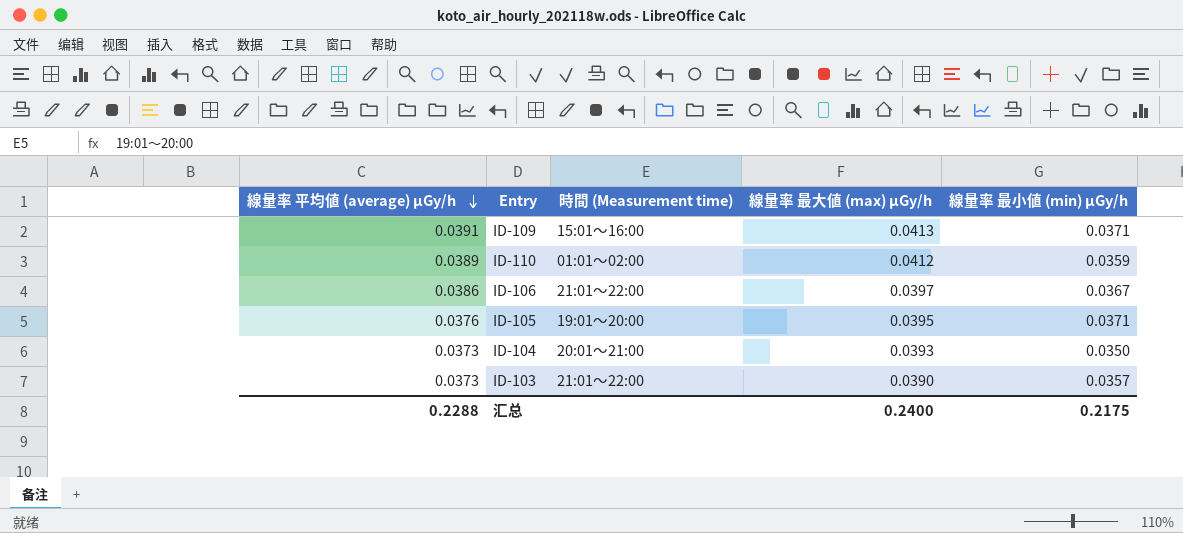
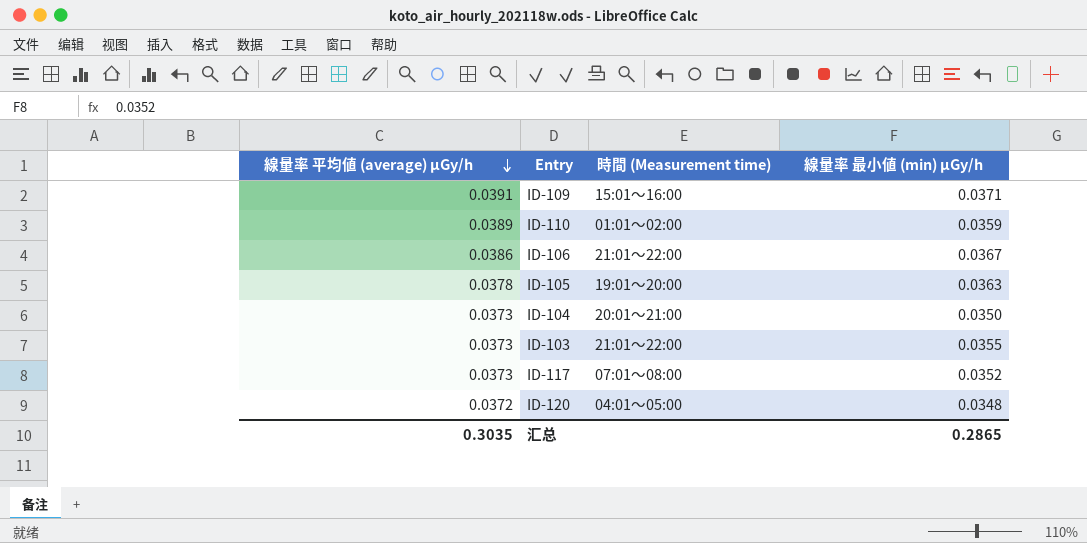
column 線量率 最大値 (max) μGy/h | position: 4 -> none
ID-105 | 線量率 平均値 (average) μGy/h: 0.0376 -> 0.0378
ID-105 | 線量率 最小値 (min) μGy/h: 0.0371 -> 0.0363
ID-103 | 線量率 最小値 (min) μGy/h: 0.0357 -> 0.0355
row ID-117: none -> 0.0373 | 07:01～08:00 | 0.0352
row ID-120: none -> 0.0372 | 04:01～05:00 | 0.0348
汇总 | 線量率 平均値 (average) μGy/h: 0.2288 -> 0.3035
汇总 | 線量率 最小値 (min) μGy/h: 0.2175 -> 0.2865

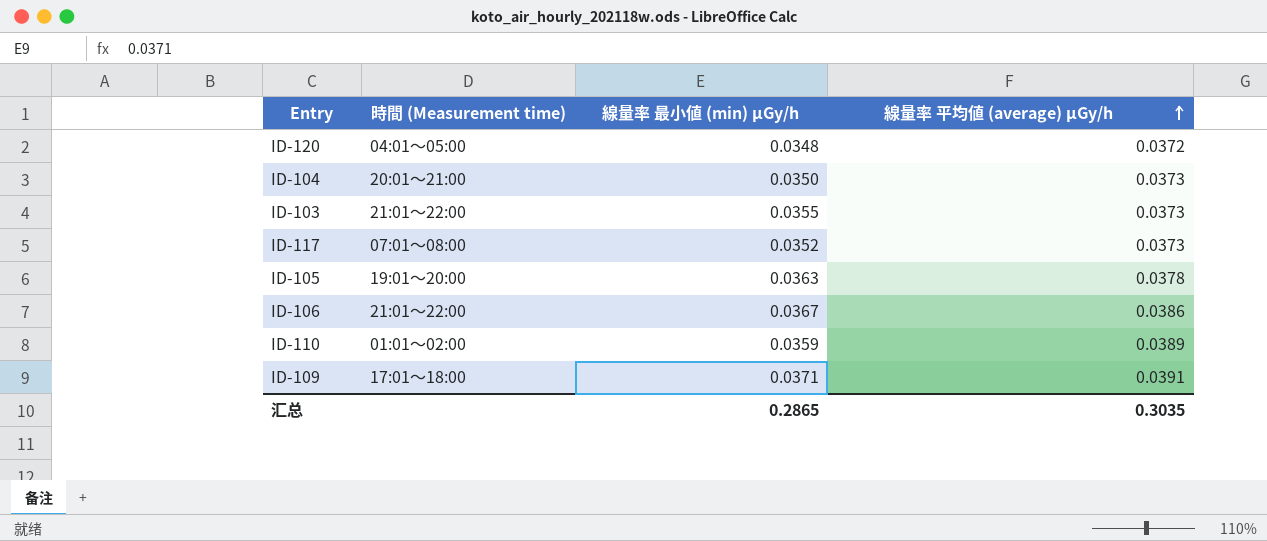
row order: 線量率 平均値 (average) μGy/h descending -> 線量率 平均値 (average) μGy/h ascending
column 線量率 平均値 (average) μGy/h | position: 1 -> 4
ID-109 | 時間 (Measurement time): 15:01～16:00 -> 17:01～18:00

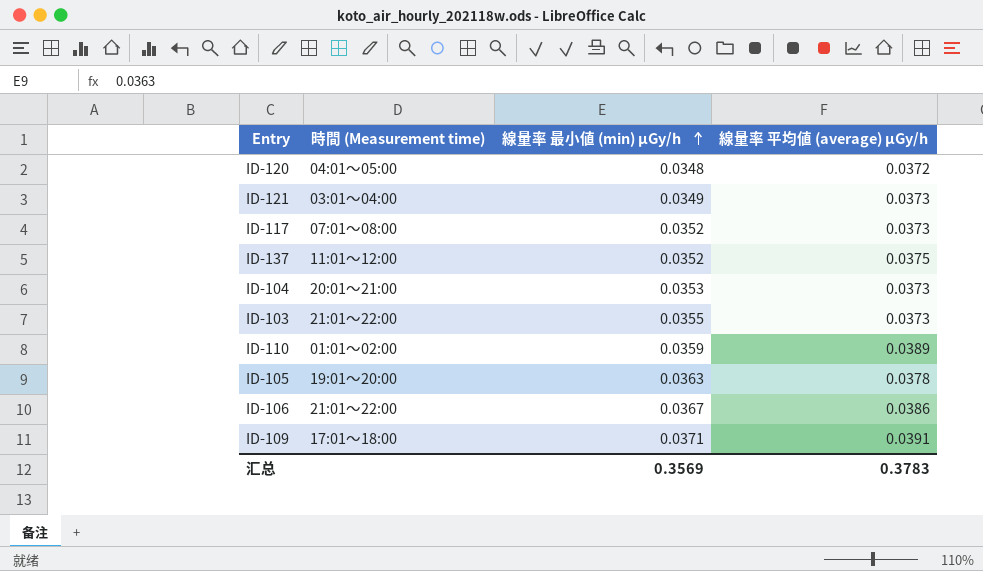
row order: 線量率 平均値 (average) μGy/h ascending -> 線量率 最小値 (min) μGy/h ascending
row ID-121: none -> 03:01～04:00 | 0.0349 | 0.0373
row ID-137: none -> 11:01～12:00 | 0.0352 | 0.0375
ID-104 | 線量率 最小値 (min) μGy/h: 0.0350 -> 0.0353
汇总 | 線量率 最小値 (min) μGy/h: 0.2865 -> 0.3569
汇总 | 線量率 平均値 (average) μGy/h: 0.3035 -> 0.3783

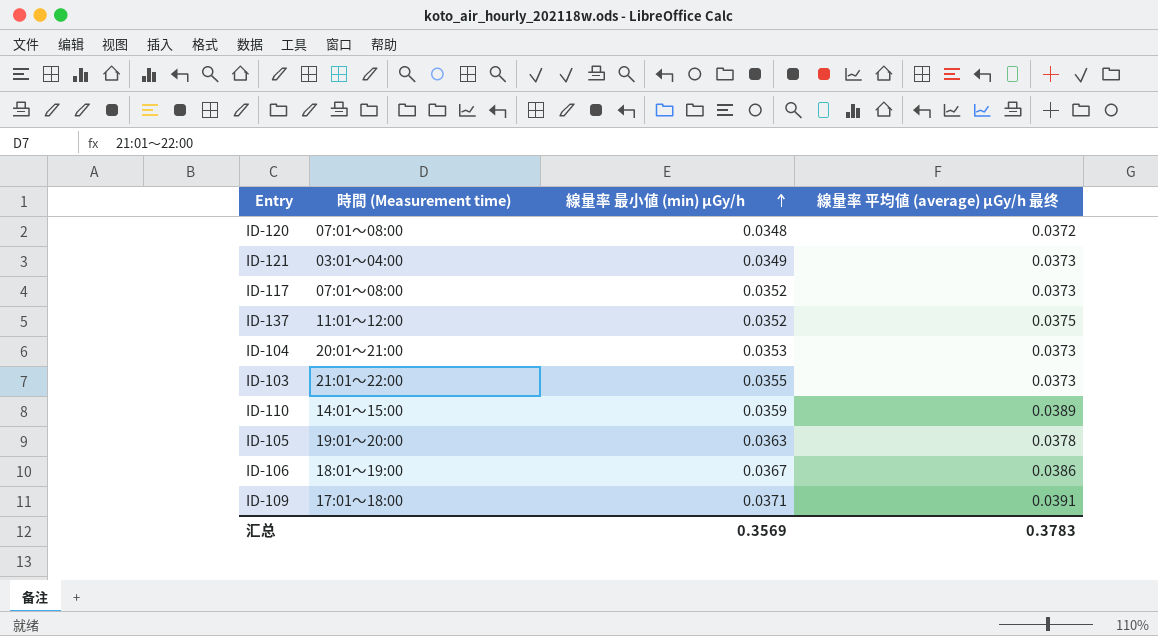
column name: 線量率 平均値 (average) μGy/h -> 線量率 平均値 (average) μGy/h 最终
ID-120 | 時間 (Measurement time): 04:01～05:00 -> 07:01～08:00
ID-110 | 時間 (Measurement time): 01:01～02:00 -> 14:01～15:00
ID-106 | 時間 (Measurement time): 21:01～22:00 -> 18:01～19:00

